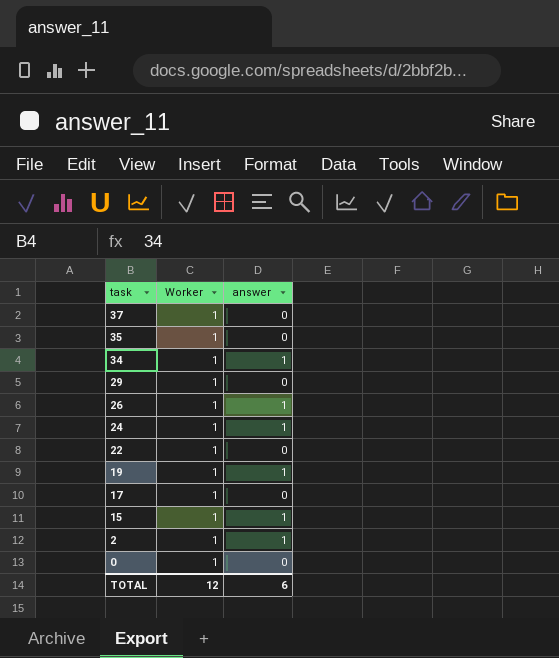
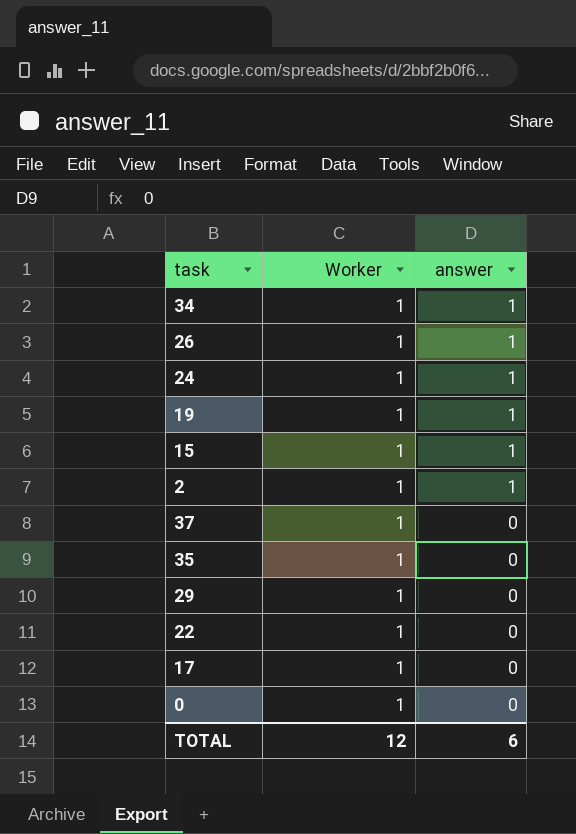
row order: task descending -> answer descending

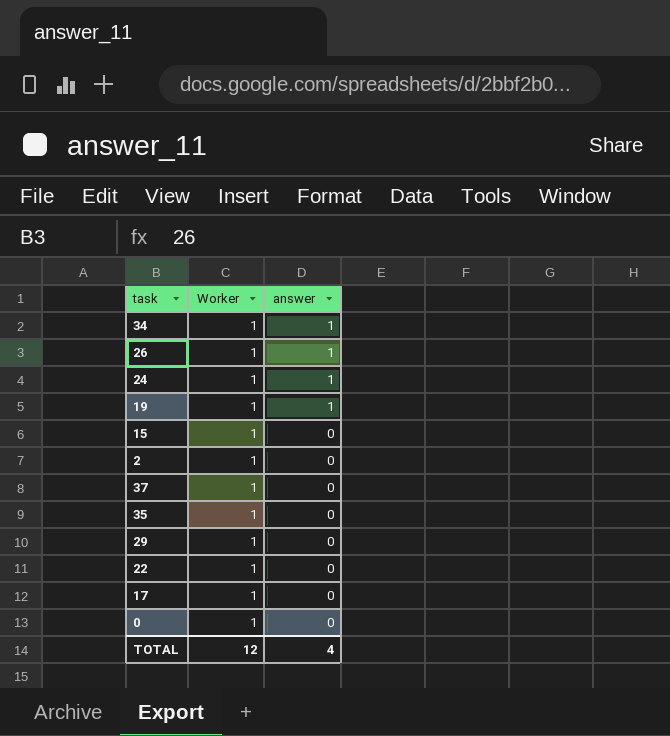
15 | answer: 1 -> 0
2 | answer: 1 -> 0
TOTAL | answer: 6 -> 4

